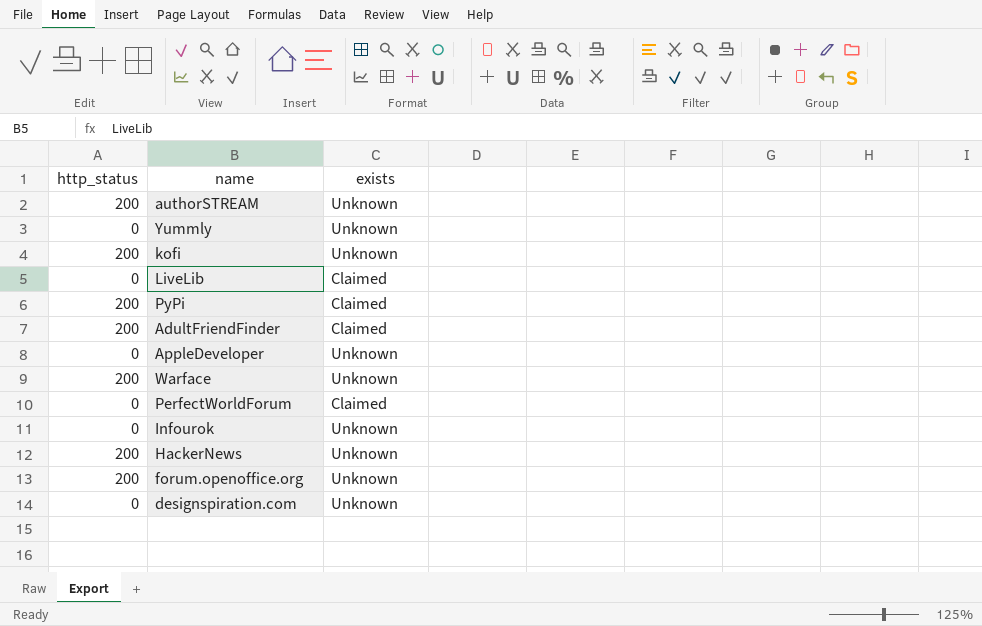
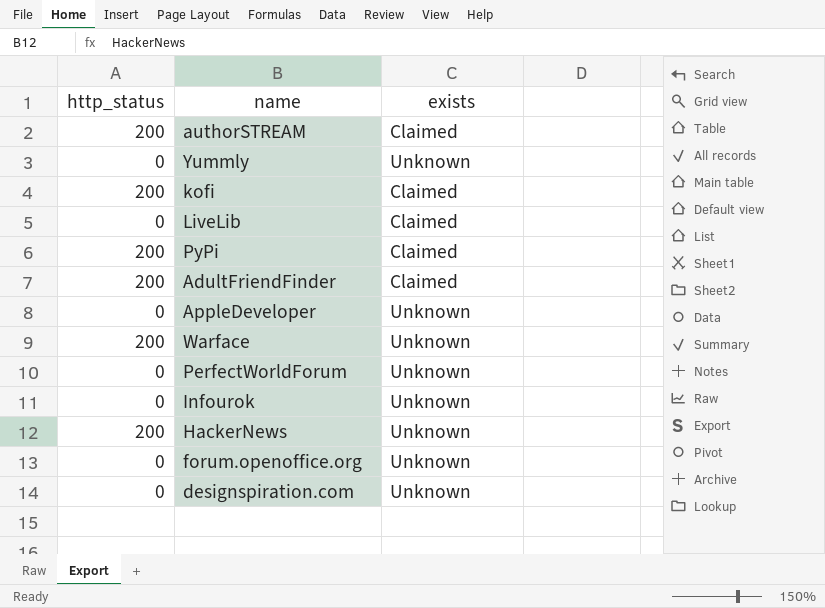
authorSTREAM | exists: Unknown -> Claimed
kofi | exists: Unknown -> Claimed
PerfectWorldForum | exists: Claimed -> Unknown
forum.openoffice.org | http_status: 200 -> 0

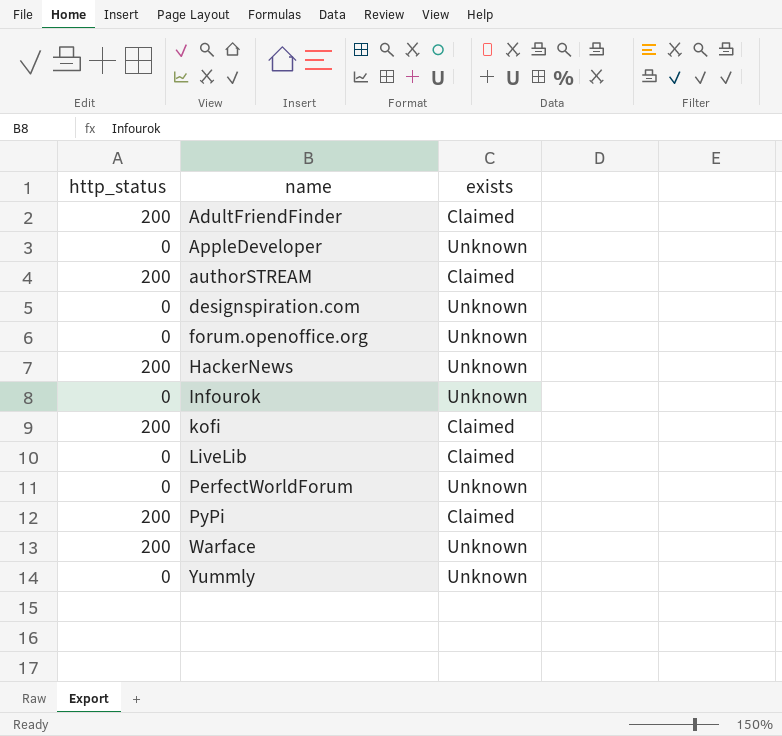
row order: none -> name ascending

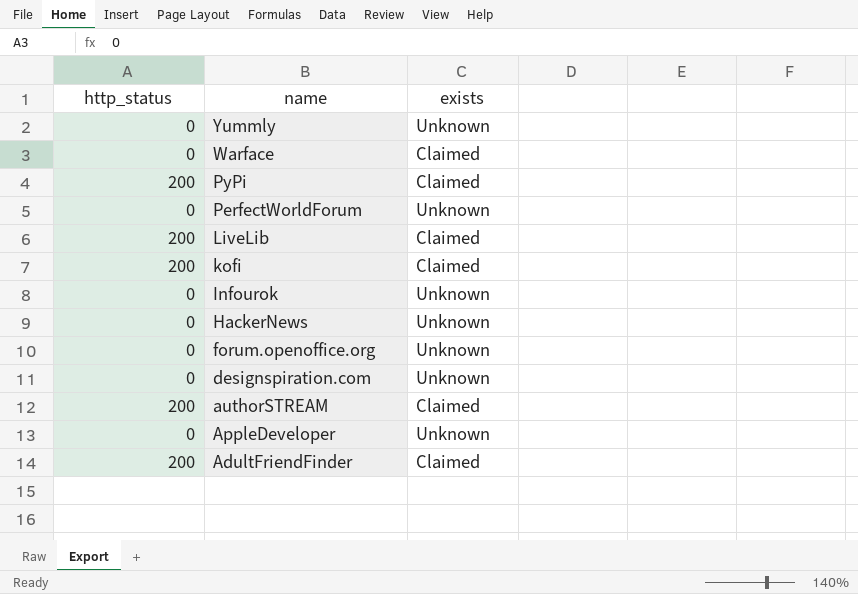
row order: name ascending -> name descending
Warface | http_status: 200 -> 0
Warface | exists: Unknown -> Claimed
LiveLib | http_status: 0 -> 200
HackerNews | http_status: 200 -> 0

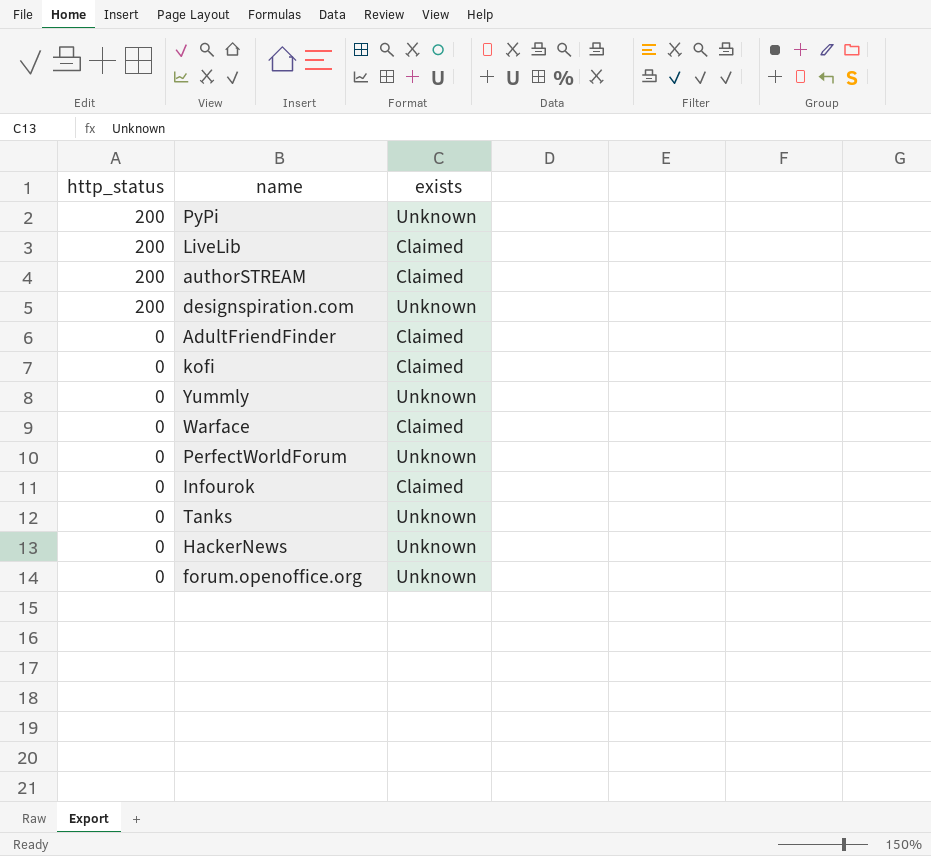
row order: name descending -> http_status descending
row AppleDeveloper: 0 | Unknown -> none
PyPi | exists: Claimed -> Unknown
designspiration.com | http_status: 0 -> 200
AdultFriendFinder | http_status: 200 -> 0
kofi | http_status: 200 -> 0
Infourok | exists: Unknown -> Claimed
row Tanks: none -> 0 | Unknown

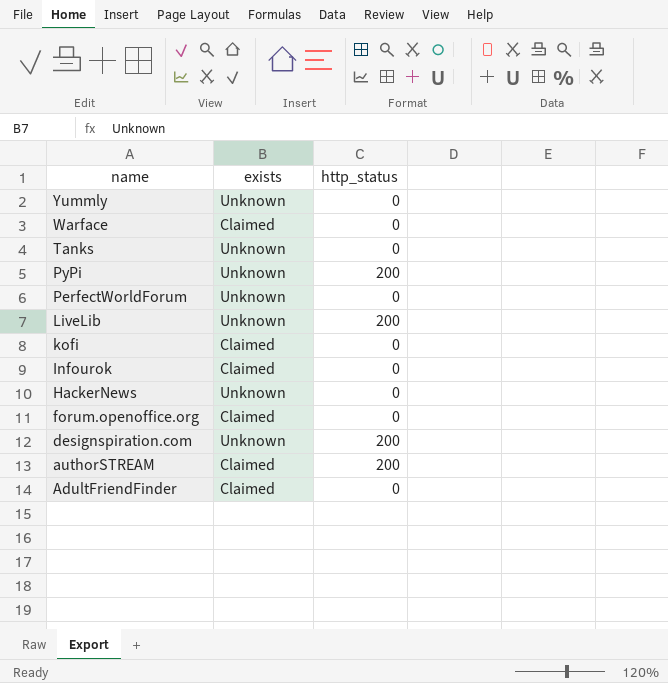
row order: http_status descending -> name descending
column http_status | position: 1 -> 3
LiveLib | exists: Claimed -> Unknown
forum.openoffice.org | exists: Unknown -> Claimed

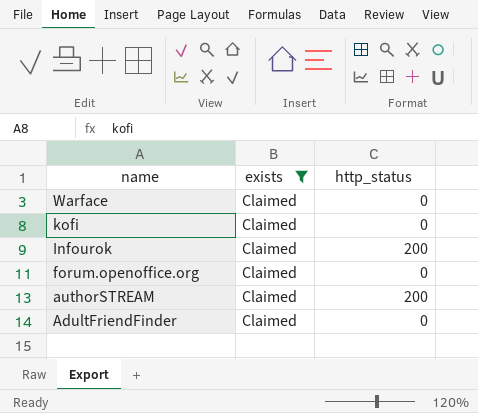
filter: none -> exists = Claimed
Infourok | http_status: 0 -> 200

